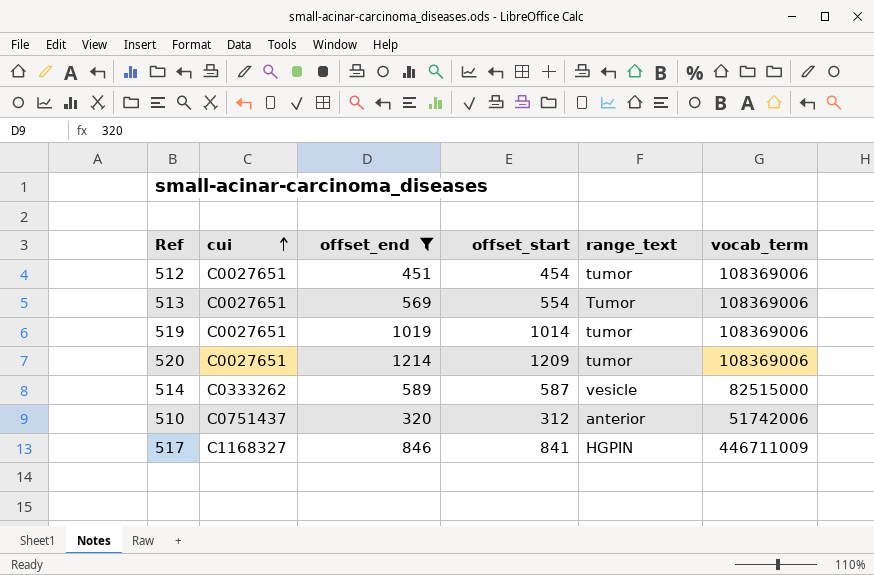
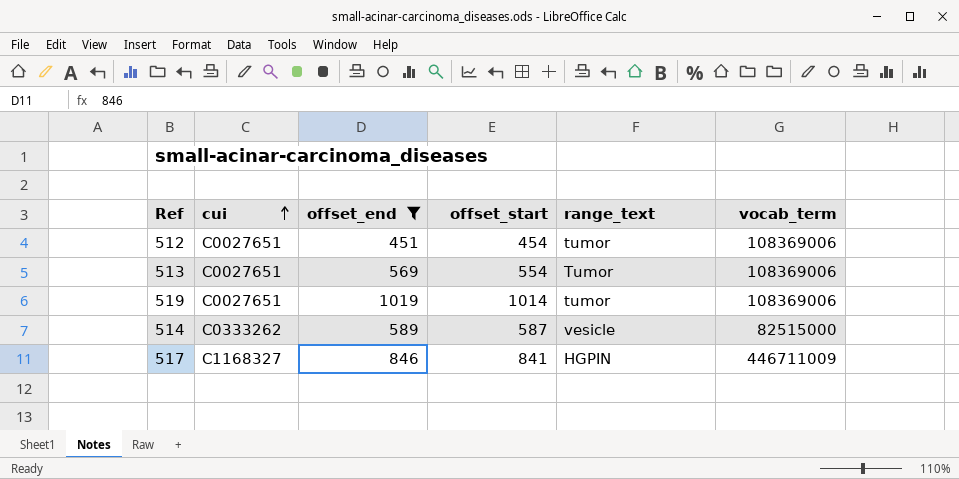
row 520: C0027651 | 1214 | 1209 | tumor | 108369006 -> none
row 510: C0751437 | 320 | 312 | anterior | 51742006 -> none

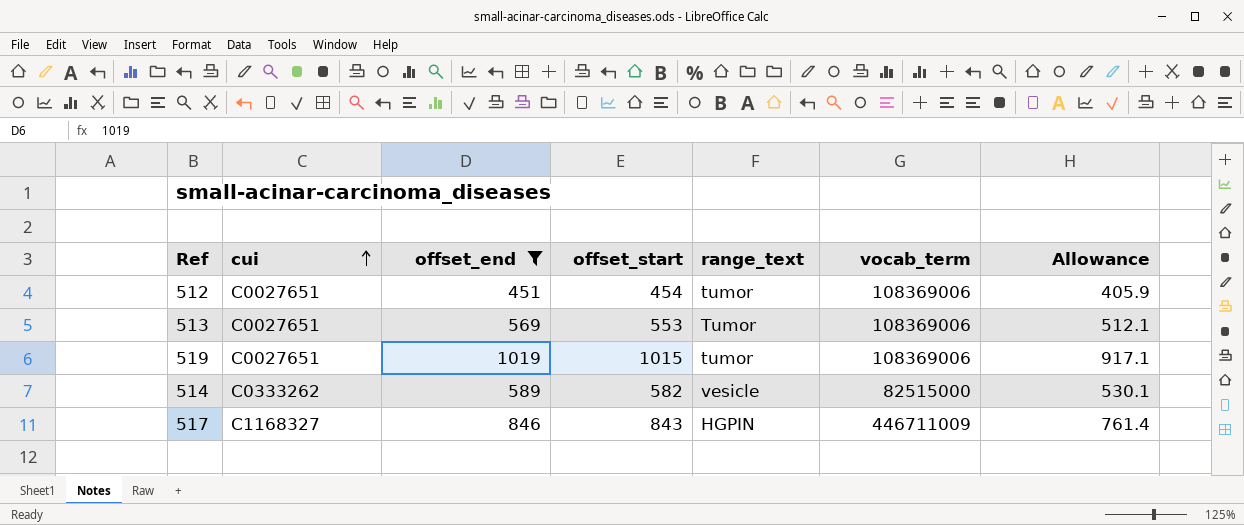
column Allowance | formula: none -> [offset_end] * 0.9
513 | offset_start: 554 -> 553
519 | offset_start: 1014 -> 1015
514 | offset_start: 587 -> 582
517 | offset_start: 841 -> 843

